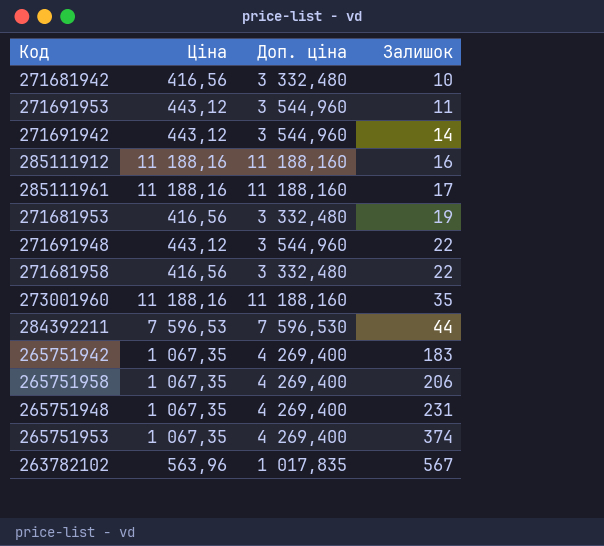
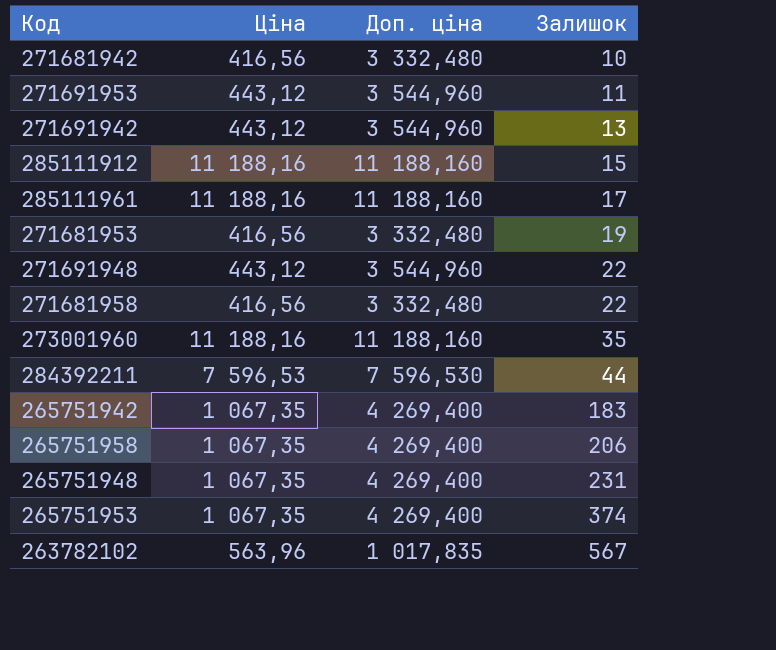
271691942 | Залишок: 14 -> 13
285111912 | Залишок: 16 -> 15

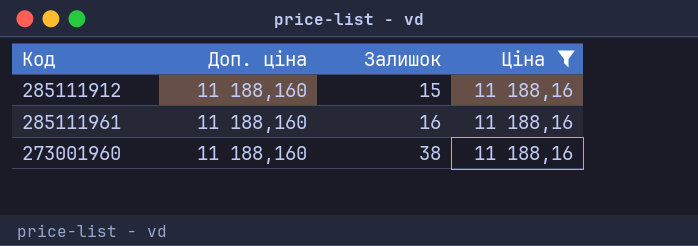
filter: none -> Ціна = 11 188,16
column Ціна | position: 2 -> 4
285111961 | Залишок: 17 -> 16
273001960 | Залишок: 35 -> 38

